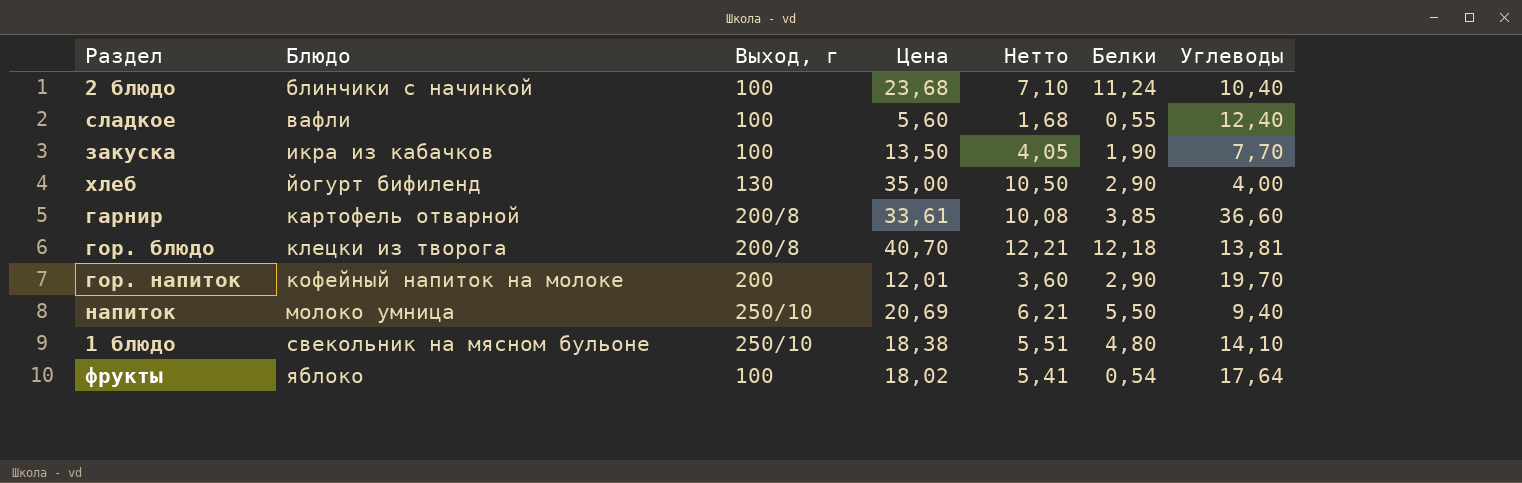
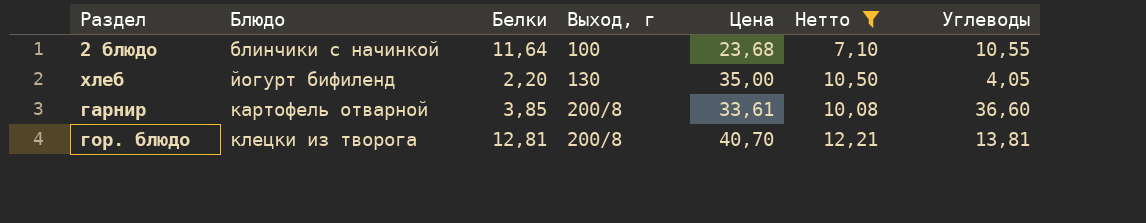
filter: none -> Нетто >= 7,10
column Белки | position: 6 -> 3
2 блюдо | Белки: 11,24 -> 11,64
2 блюдо | Углеводы: 10,40 -> 10,55
хлеб | Белки: 2,90 -> 2,20
хлеб | Углеводы: 4,00 -> 4,05
гор. блюдо | Белки: 12,18 -> 12,81

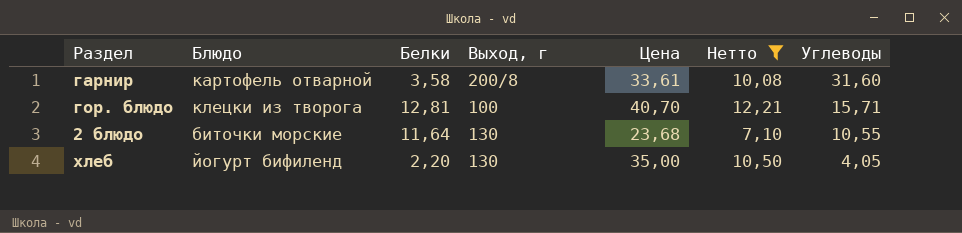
row order: Блюдо ascending -> Углеводы descending
гарнир | Белки: 3,85 -> 3,58
гарнир | Углеводы: 36,60 -> 31,60
гор. блюдо | Выход, г: 200/8 -> 100
гор. блюдо | Углеводы: 13,81 -> 15,71
2 блюдо | Блюдо: блинчики с начинкой -> биточки морские
2 блюдо | Выход, г: 100 -> 130

